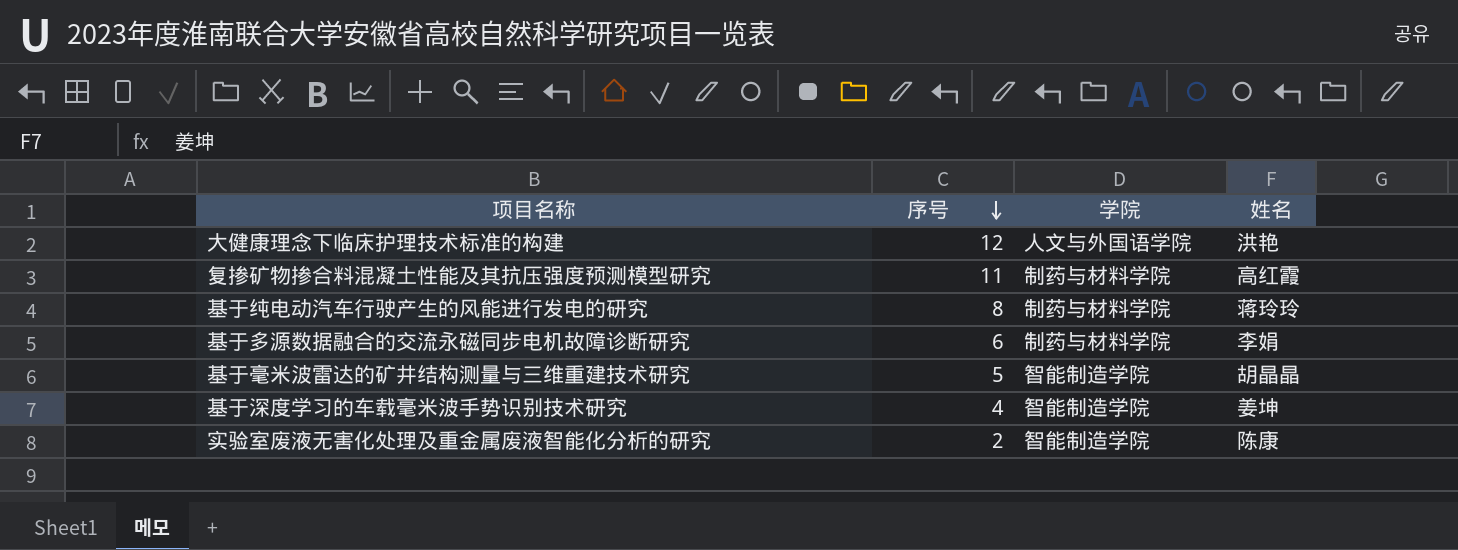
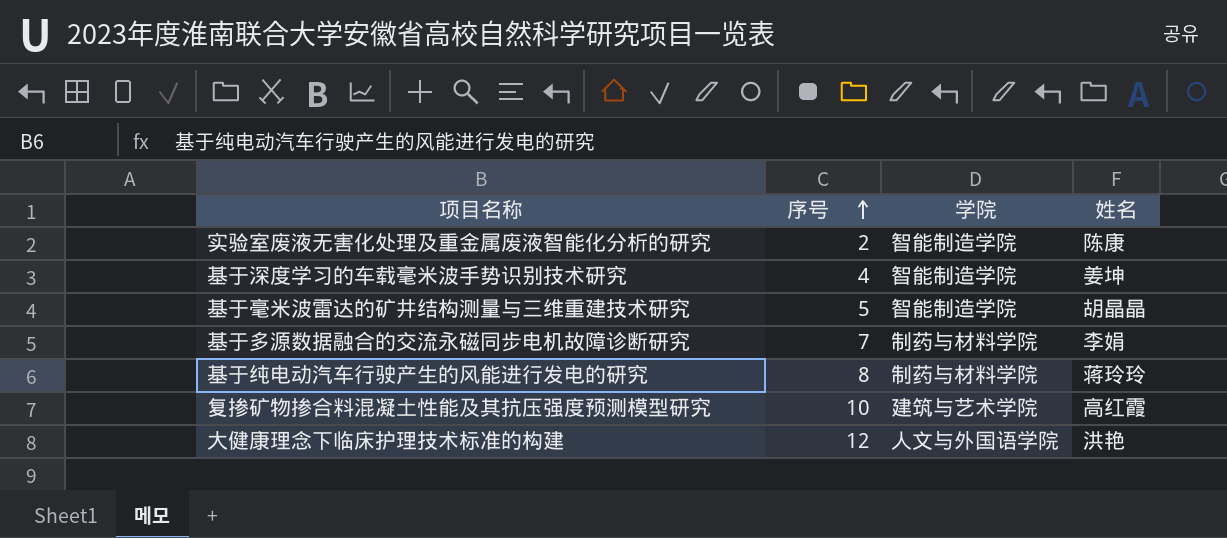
row order: 序号 descending -> 序号 ascending
基于多源数据融合的交流永磁同步电机故障诊断研究 | 序号: 6 -> 7
复掺矿物掺合料混凝土性能及其抗压强度预测模型研究 | 序号: 11 -> 10
复掺矿物掺合料混凝土性能及其抗压强度预测模型研究 | 学院: 制药与材料学院 -> 建筑与艺术学院

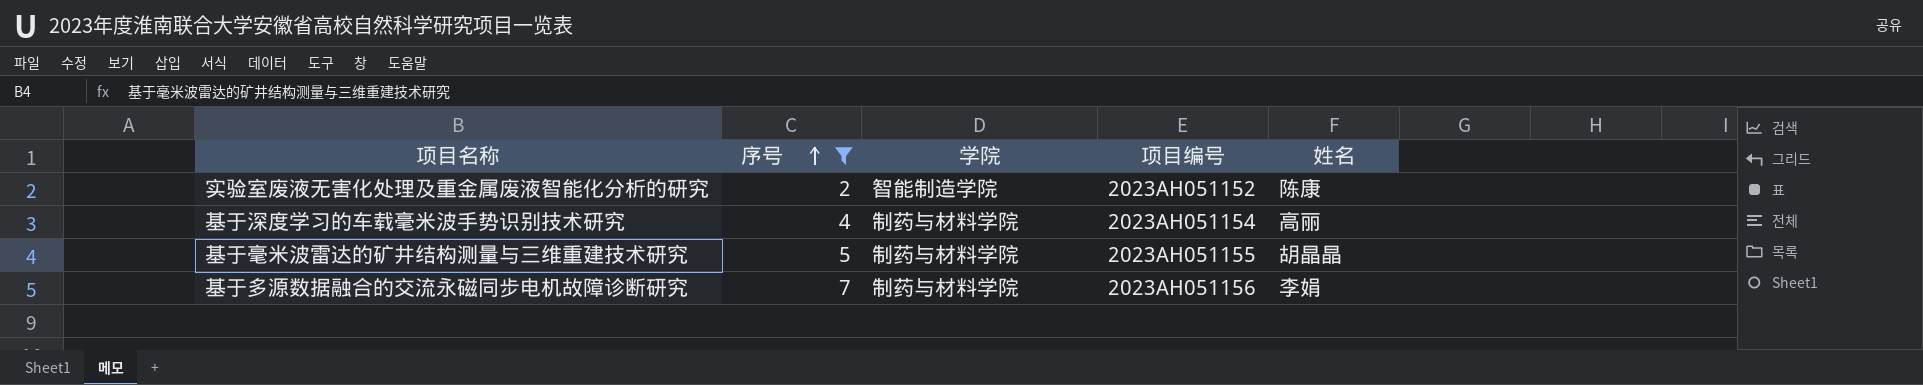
filter: none -> 序号 <= 7
column 项目编号 | position: none -> 4
基于深度学习的车载毫米波手势识别技术研究 | 学院: 智能制造学院 -> 制药与材料学院
基于深度学习的车载毫米波手势识别技术研究 | 姓名: 姜坤 -> 高丽
基于毫米波雷达的矿井结构测量与三维重建技术研究 | 学院: 智能制造学院 -> 制药与材料学院

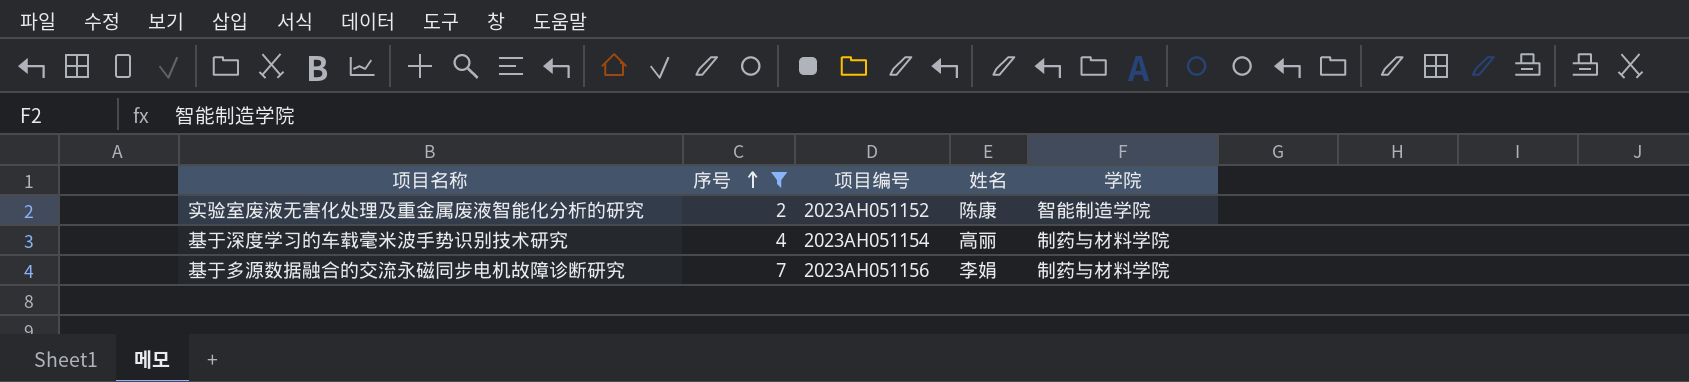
column 学院 | position: 3 -> 5
row 基于毫米波雷达的矿井结构测量与三维重建技术研究: 5 | 制药与材料学院 | 2023AH051155 | 胡晶晶 -> none

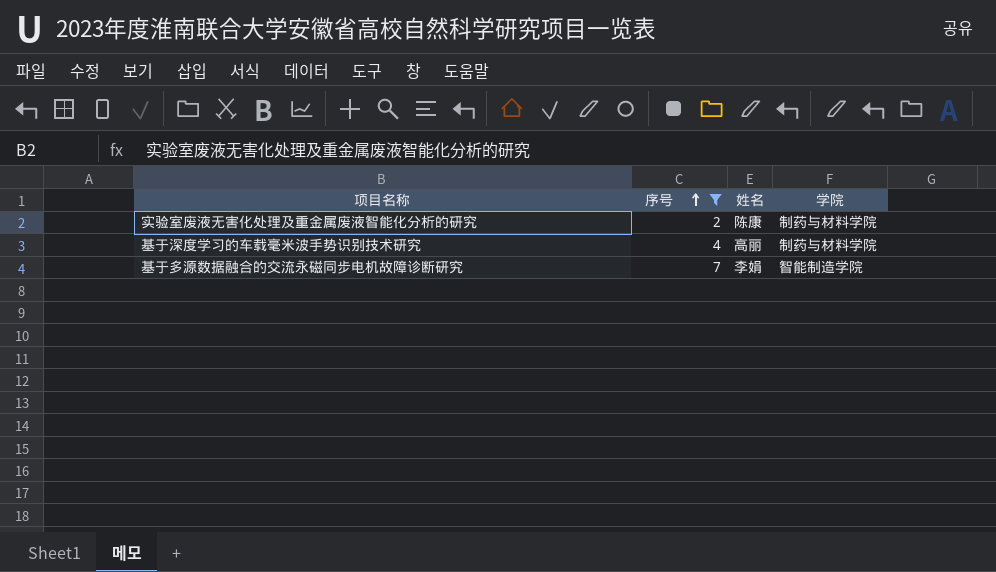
column 项目编号 | position: 3 -> none
实验室废液无害化处理及重金属废液智能化分析的研究 | 学院: 智能制造学院 -> 制药与材料学院
基于多源数据融合的交流永磁同步电机故障诊断研究 | 学院: 制药与材料学院 -> 智能制造学院

